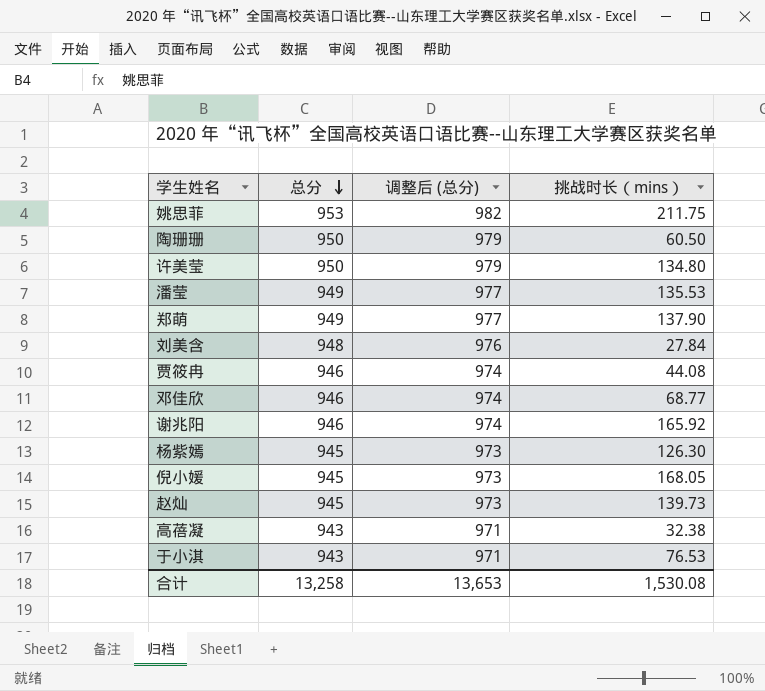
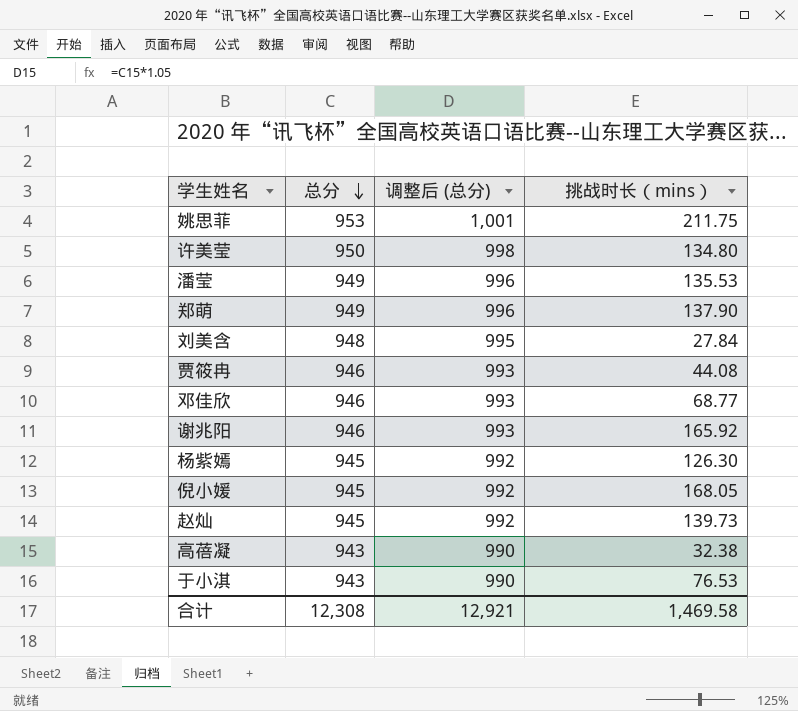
column 调整后 (总分) | formula: [总分] * 1.03 -> [总分] * 1.05
row 陶珊珊: 950 | 979 | 60.50 -> none
合计 | 总分: 13,258 -> 12,308
合计 | 调整后 (总分): 13,653 -> 12,921
合计 | 挑战时长（mins）: 1,530.08 -> 1,469.58

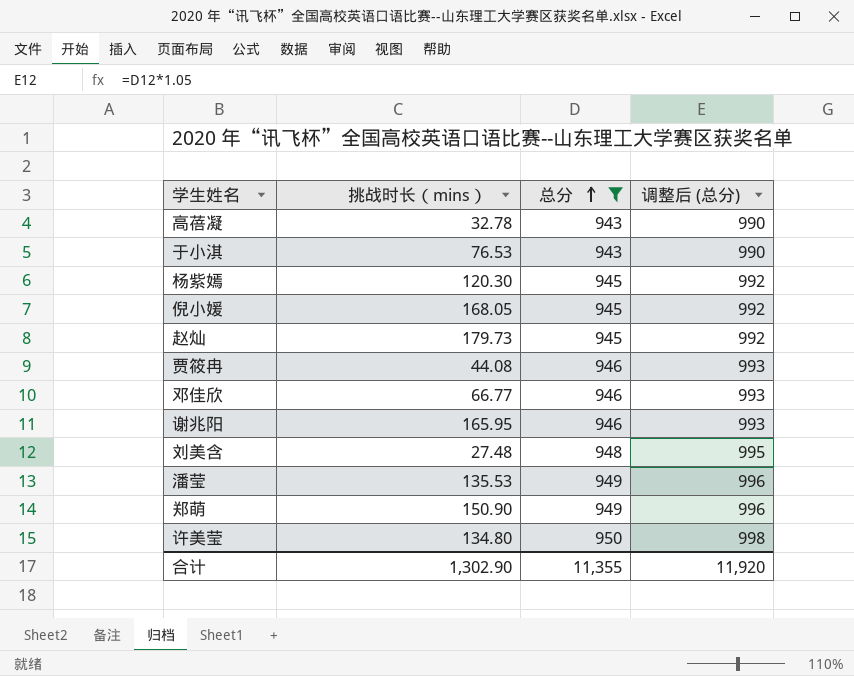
filter: none -> 总分 != 953
row order: 总分 descending -> 总分 ascending
column 挑战时长（mins） | position: 4 -> 2
高蓓凝 | 挑战时长（mins）: 32.38 -> 32.78
杨紫嫣 | 挑战时长（mins）: 126.30 -> 120.30
赵灿 | 挑战时长（mins）: 139.73 -> 179.73
邓佳欣 | 挑战时长（mins）: 68.77 -> 66.77
谢兆阳 | 挑战时长（mins）: 165.92 -> 165.95
刘美含 | 挑战时长（mins）: 27.84 -> 27.48
郑萌 | 挑战时长（mins）: 137.90 -> 150.90
合计 | 挑战时长（mins）: 1,469.58 -> 1,302.90
合计 | 总分: 12,308 -> 11,355
合计 | 调整后 (总分): 12,921 -> 11,920

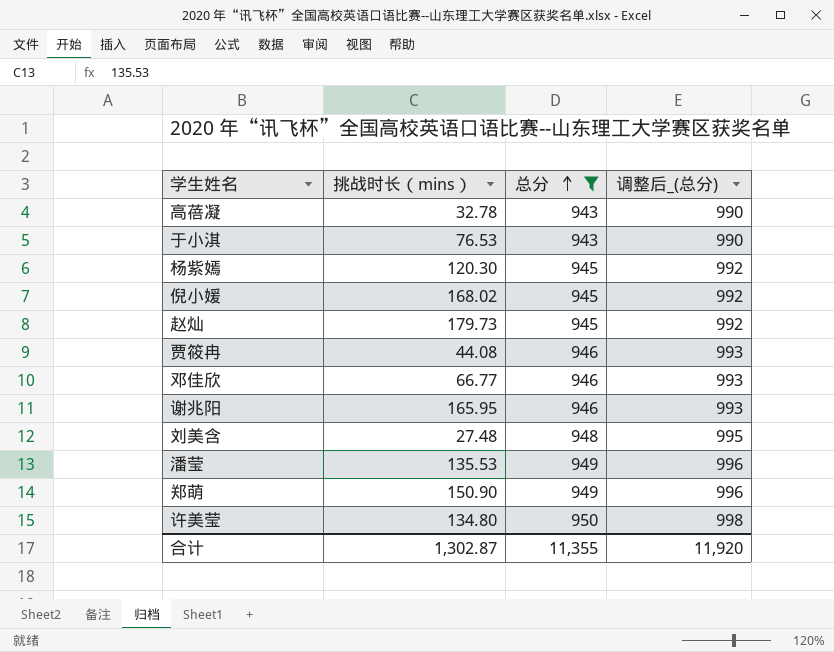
column name: 调整后 (总分) -> 调整后_(总分)
倪小媛 | 挑战时长（mins）: 168.05 -> 168.02
合计 | 挑战时长（mins）: 1,302.90 -> 1,302.87

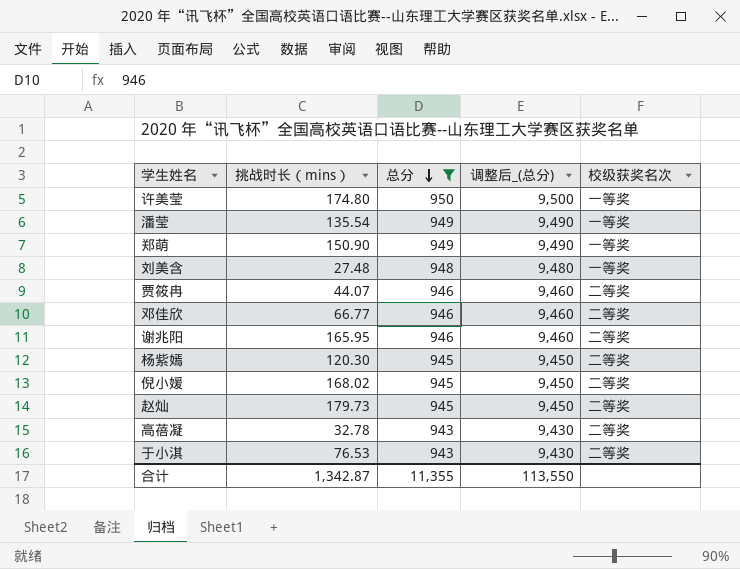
row order: 总分 ascending -> 总分 descending
column 调整后_(总分) | formula: [总分] * 1.05 -> [总分] * 10
column 校级获奖名次 | position: none -> 5
许美莹 | 挑战时长（mins）: 134.80 -> 174.80
潘莹 | 挑战时长（mins）: 135.53 -> 135.54
贾筱冉 | 挑战时长（mins）: 44.08 -> 44.07
合计 | 挑战时长（mins）: 1,302.87 -> 1,342.87
合计 | 调整后_(总分): 11,920 -> 113,550

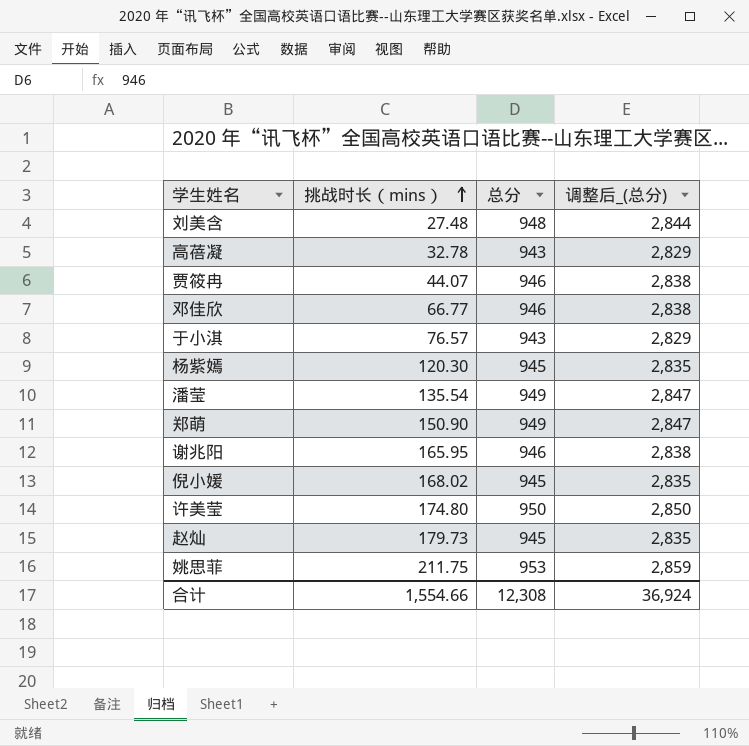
filter: 总分 != 953 -> none
row order: 总分 descending -> 挑战时长（mins） ascending
column 校级获奖名次 | position: 5 -> none
column 调整后_(总分) | formula: [总分] * 10 -> [总分] * 3
于小淇 | 挑战时长（mins）: 76.53 -> 76.57
合计 | 挑战时长（mins）: 1,342.87 -> 1,554.66
合计 | 总分: 11,355 -> 12,308
合计 | 调整后_(总分): 113,550 -> 36,924

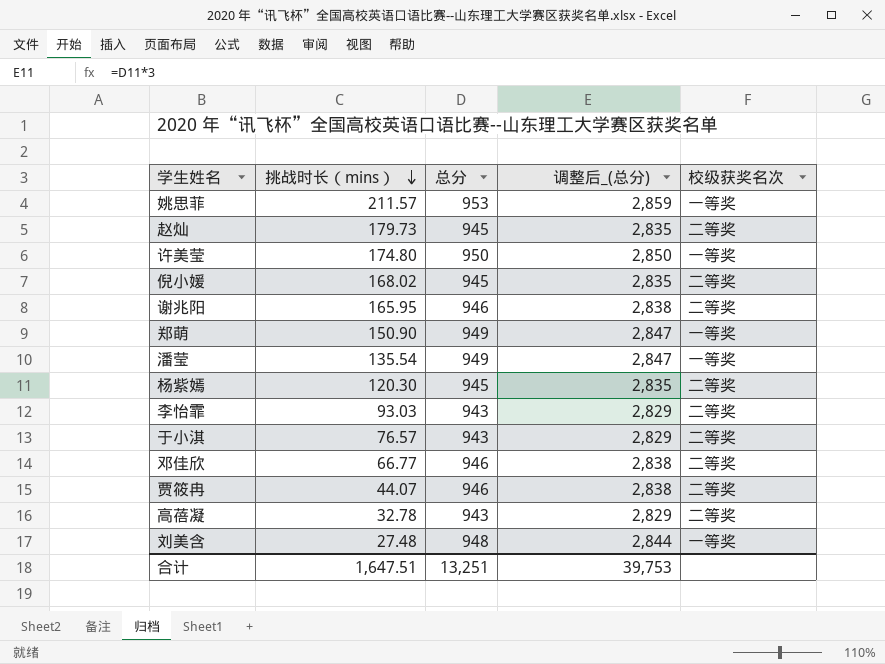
row order: 挑战时长（mins） ascending -> 挑战时长（mins） descending
column 校级获奖名次 | position: none -> 5
姚思菲 | 挑战时长（mins）: 211.75 -> 211.57
row 李怡霏: none -> 93.03 | 943 | 2,829 | 二等奖
合计 | 挑战时长（mins）: 1,554.66 -> 1,647.51
合计 | 总分: 12,308 -> 13,251
合计 | 调整后_(总分): 36,924 -> 39,753

